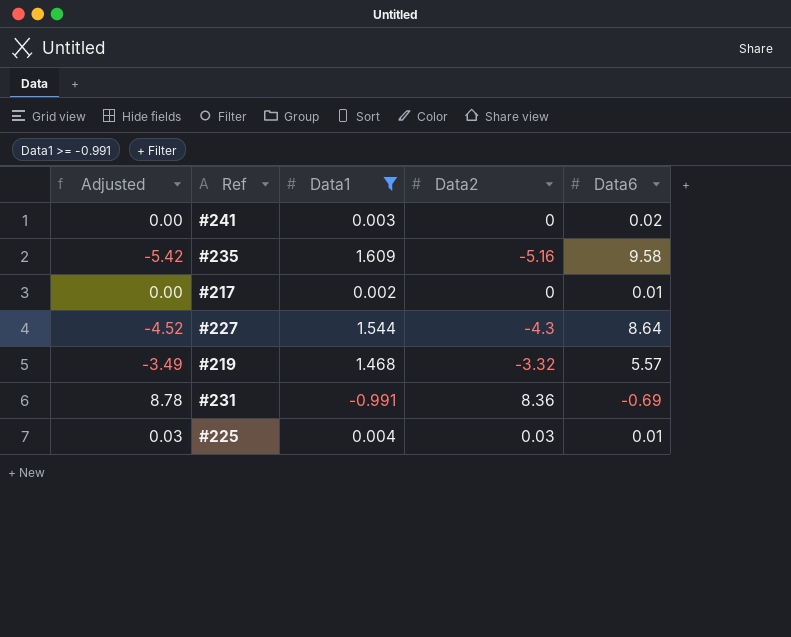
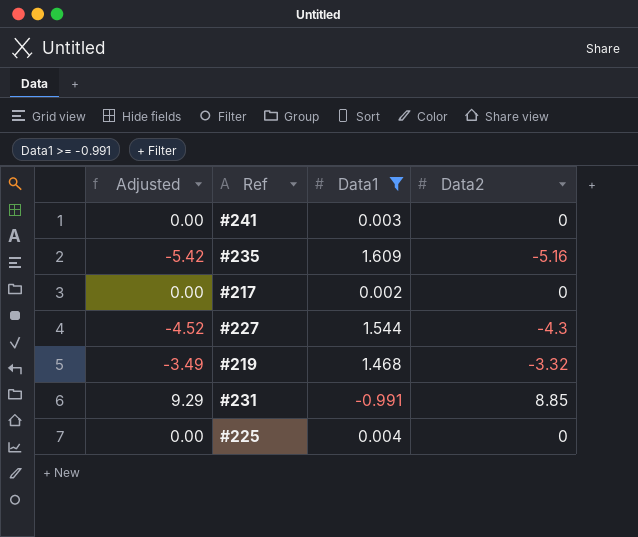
column Data6 | position: 5 -> none
#231 | Adjusted: 8.78 -> 9.29
#231 | Data2: 8.36 -> 8.85
#225 | Adjusted: 0.03 -> 0.00
#225 | Data2: 0.03 -> 0

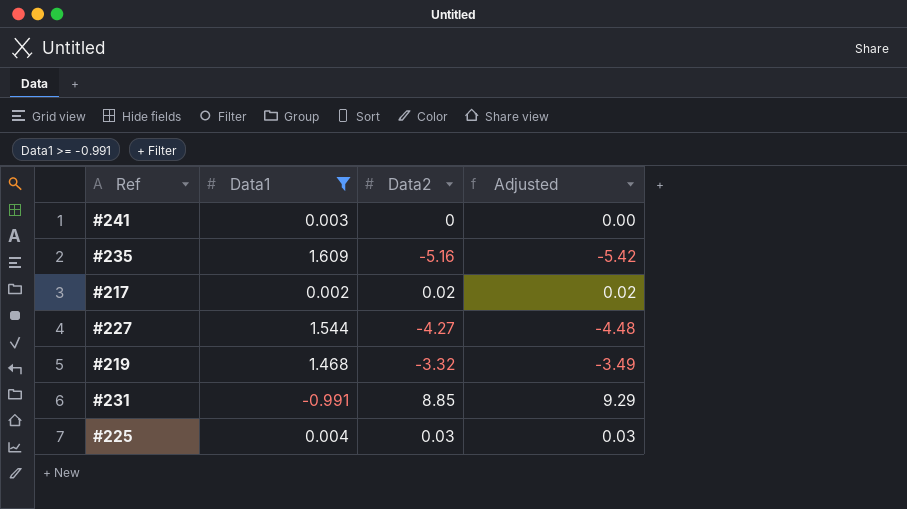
column Adjusted | position: 1 -> 4
#217 | Data2: 0 -> 0.02
#217 | Adjusted: 0.00 -> 0.02
#227 | Data2: -4.3 -> -4.27
#227 | Adjusted: -4.52 -> -4.48
#225 | Data2: 0 -> 0.03
#225 | Adjusted: 0.00 -> 0.03

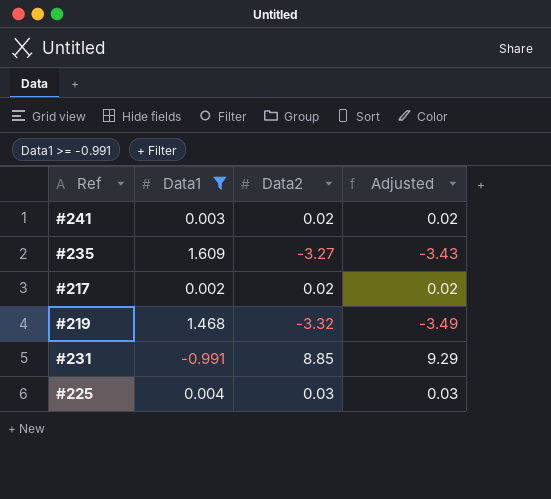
row #227: 1.544 | -4.27 | -4.48 -> none
#241 | Data2: 0 -> 0.02
#241 | Adjusted: 0.00 -> 0.02
#235 | Data2: -5.16 -> -3.27
#235 | Adjusted: -5.42 -> -3.43

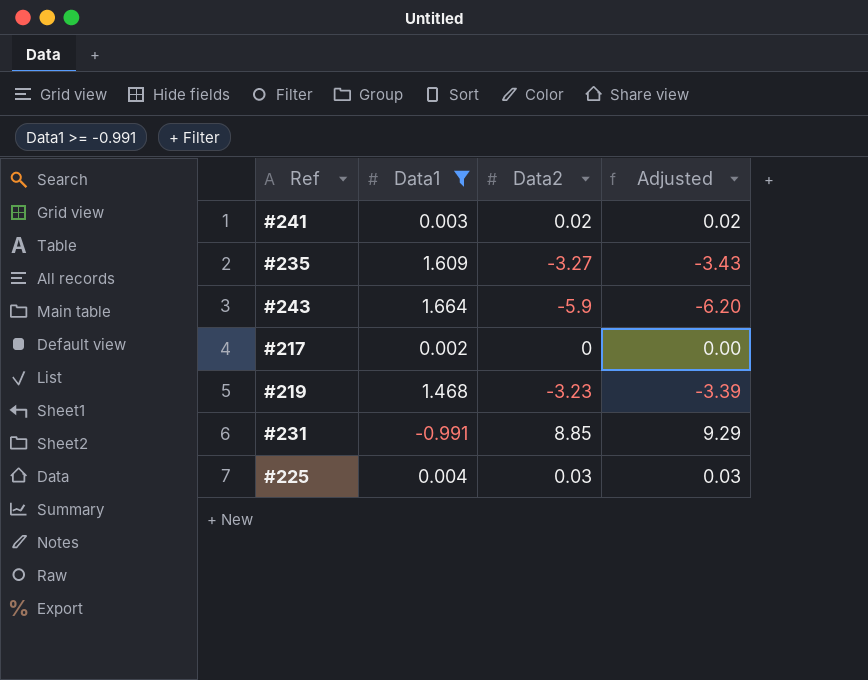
row #243: none -> 1.664 | -5.9 | -6.20
#217 | Data2: 0.02 -> 0
#217 | Adjusted: 0.02 -> 0.00
#219 | Data2: -3.32 -> -3.23
#219 | Adjusted: -3.49 -> -3.39

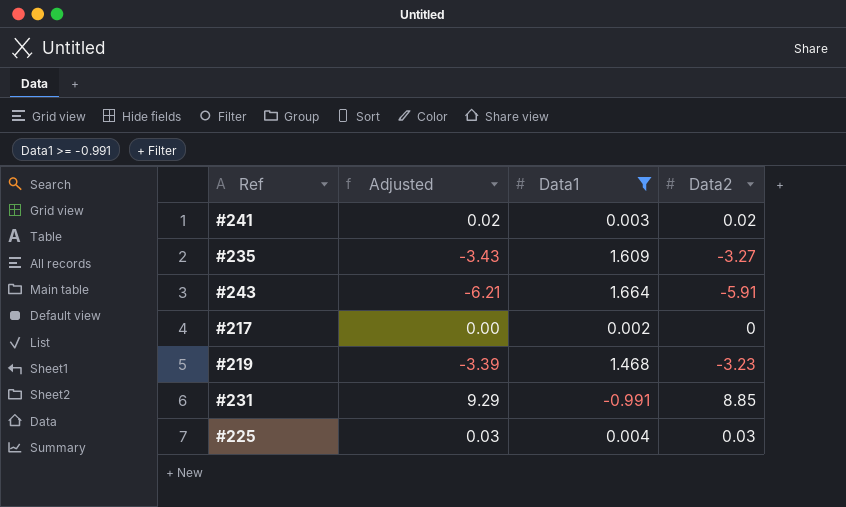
column Adjusted | position: 4 -> 2
#243 | Adjusted: -6.20 -> -6.21
#243 | Data2: -5.9 -> -5.91

